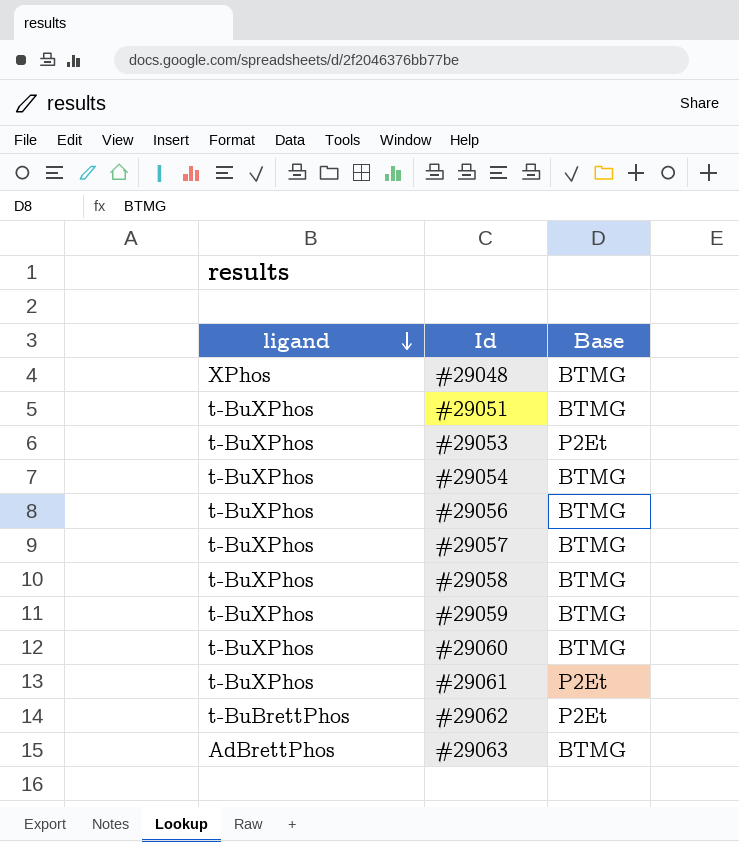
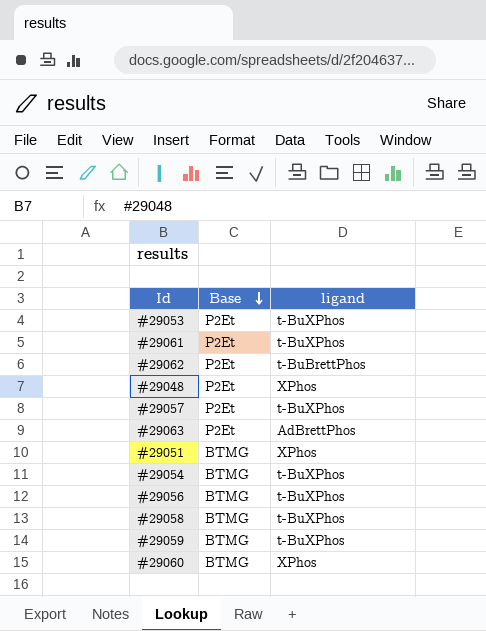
row order: ligand descending -> Base descending
column ligand | position: 1 -> 3
#29048 | Base: BTMG -> P2Et
#29057 | Base: BTMG -> P2Et
#29063 | Base: BTMG -> P2Et
#29051 | ligand: t-BuXPhos -> XPhos
#29060 | ligand: t-BuXPhos -> XPhos

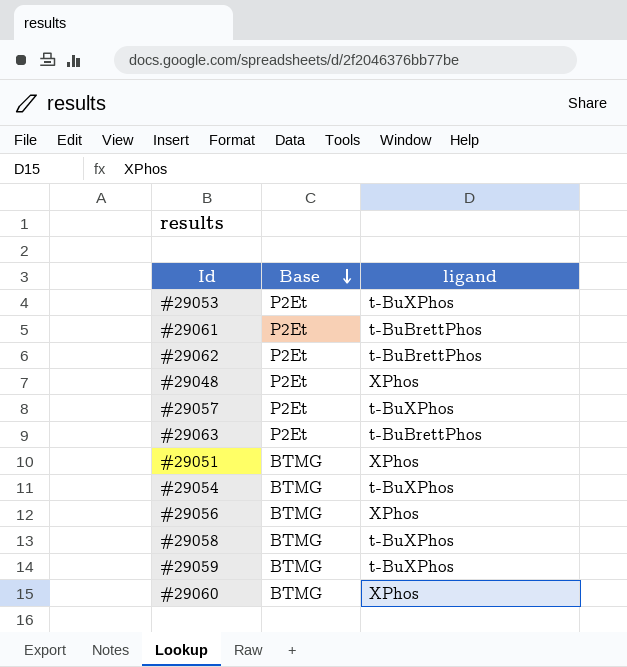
#29061 | ligand: t-BuXPhos -> t-BuBrettPhos
#29063 | ligand: AdBrettPhos -> t-BuBrettPhos
#29056 | ligand: t-BuXPhos -> XPhos

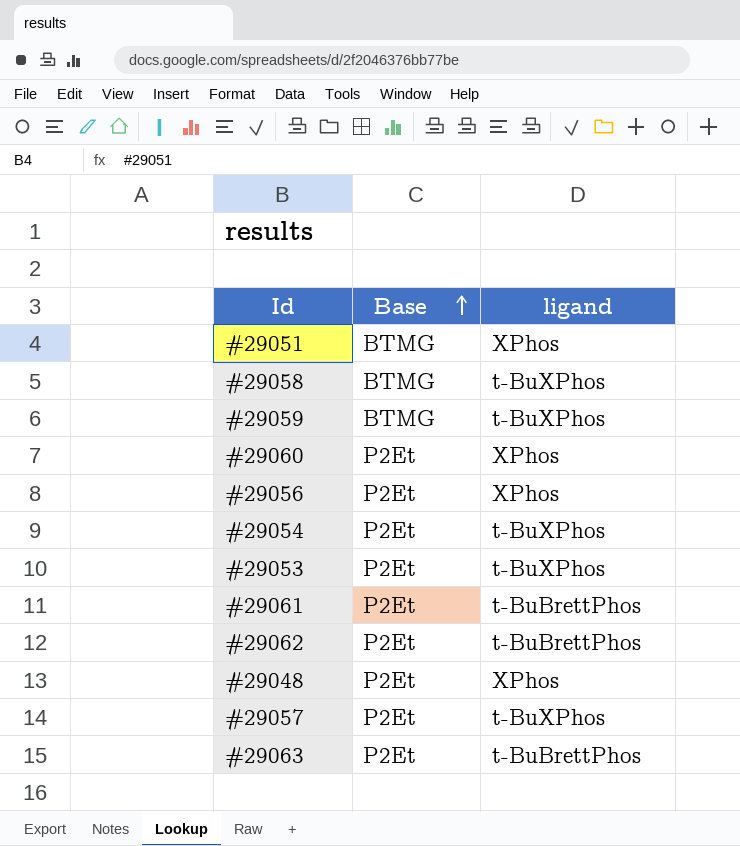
row order: Base descending -> Base ascending
#29060 | Base: BTMG -> P2Et
#29056 | Base: BTMG -> P2Et
#29054 | Base: BTMG -> P2Et

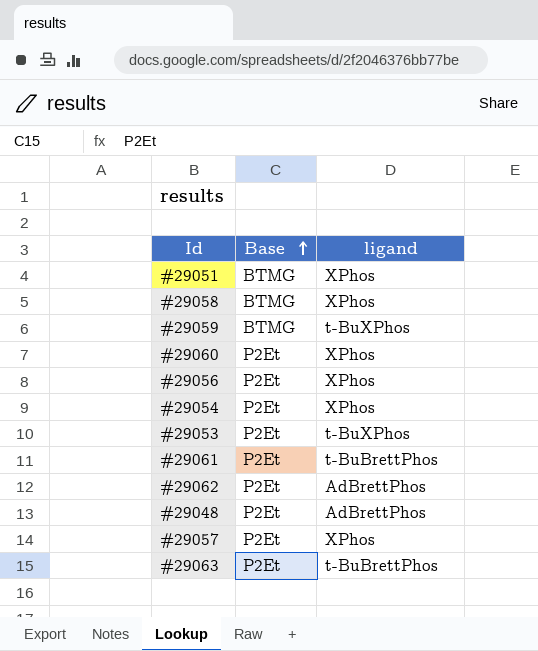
#29058 | ligand: t-BuXPhos -> XPhos
#29054 | ligand: t-BuXPhos -> XPhos
#29062 | ligand: t-BuBrettPhos -> AdBrettPhos
#29048 | ligand: XPhos -> AdBrettPhos
#29057 | ligand: t-BuXPhos -> XPhos

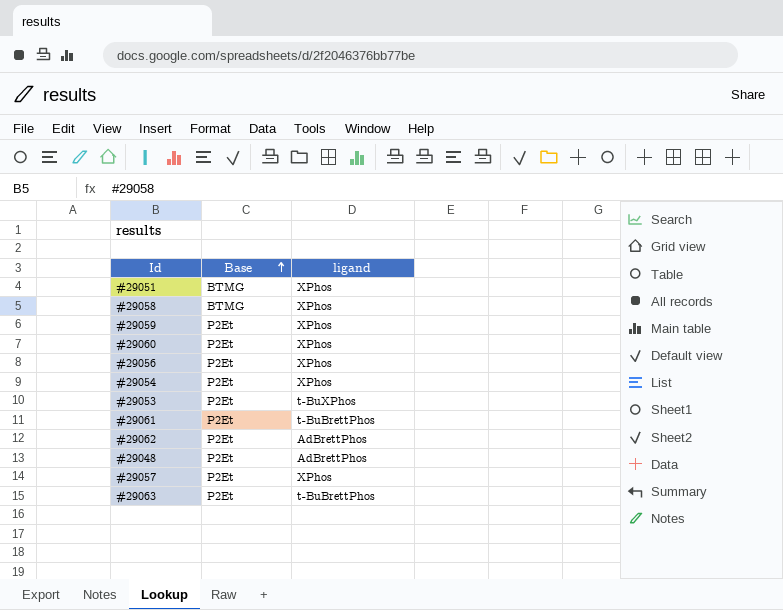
#29059 | Base: BTMG -> P2Et
#29059 | ligand: t-BuXPhos -> XPhos

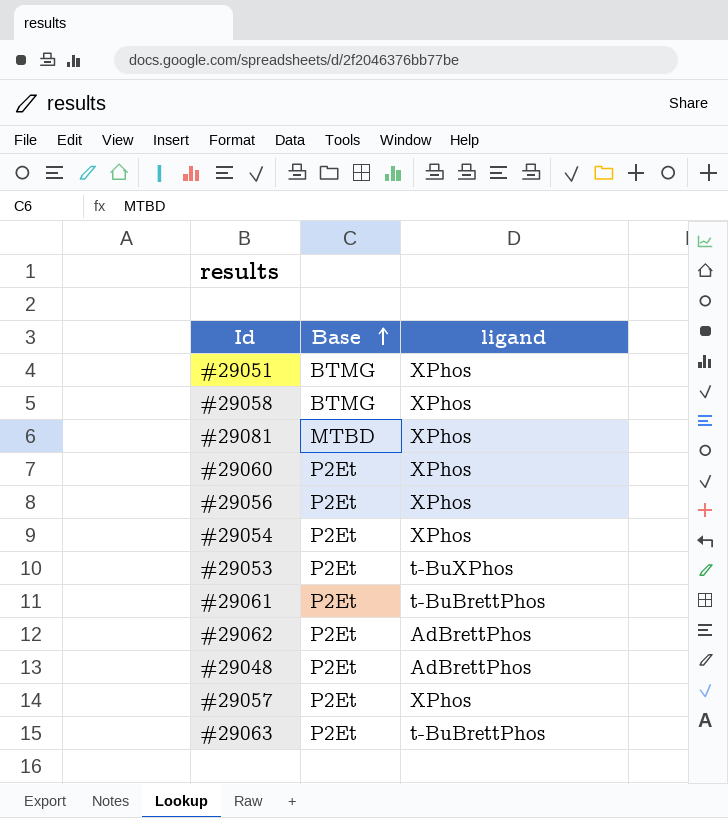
row #29059: P2Et | XPhos -> none
row #29081: none -> MTBD | XPhos

